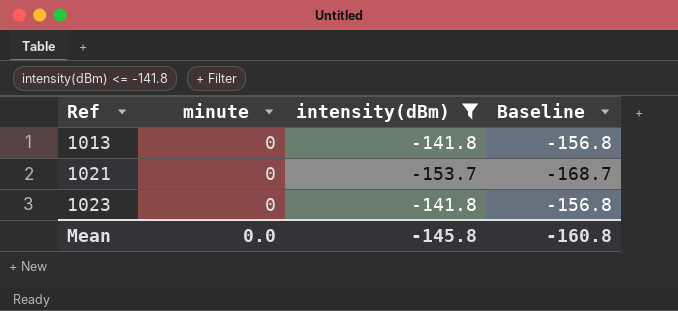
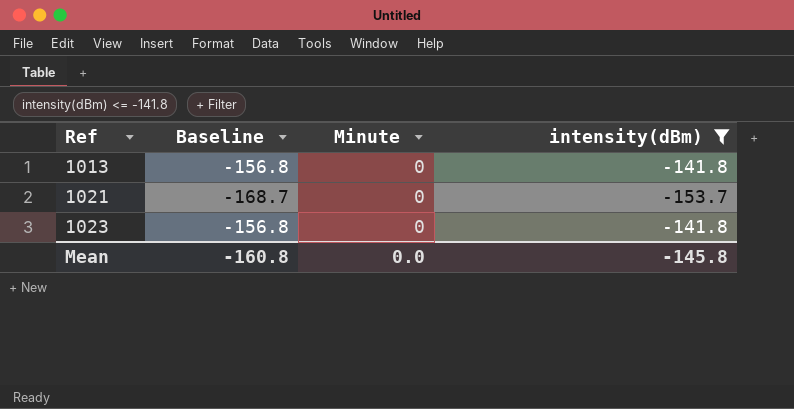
column Baseline | position: 4 -> 2
column name: minute -> Minute

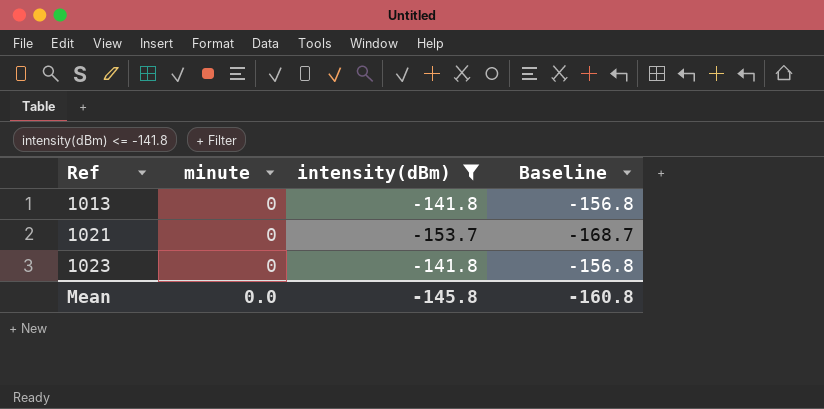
column name: Minute -> minute
column Baseline | position: 2 -> 4

